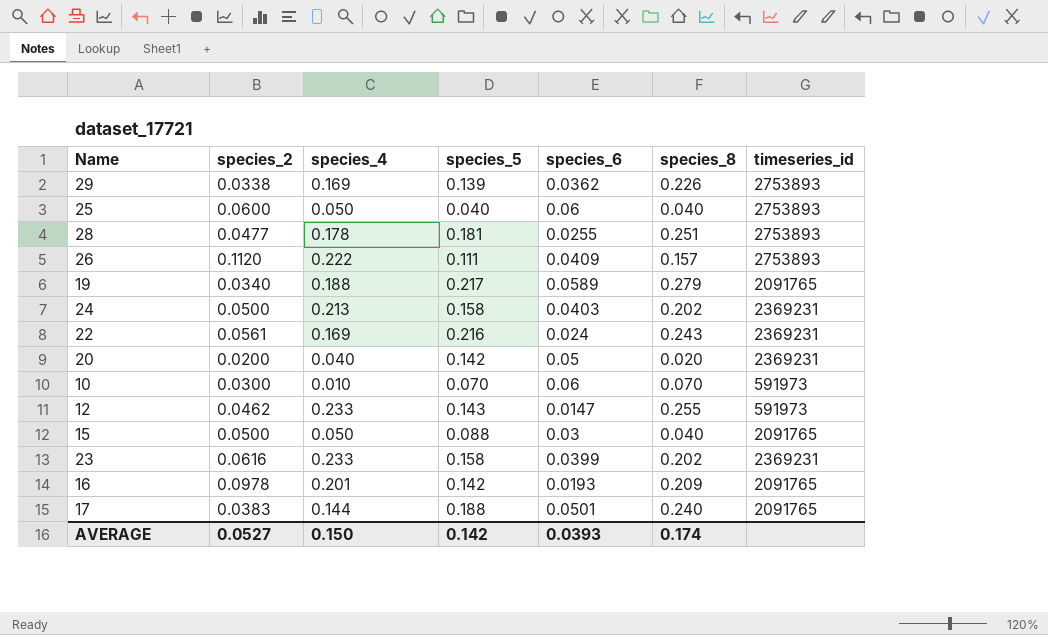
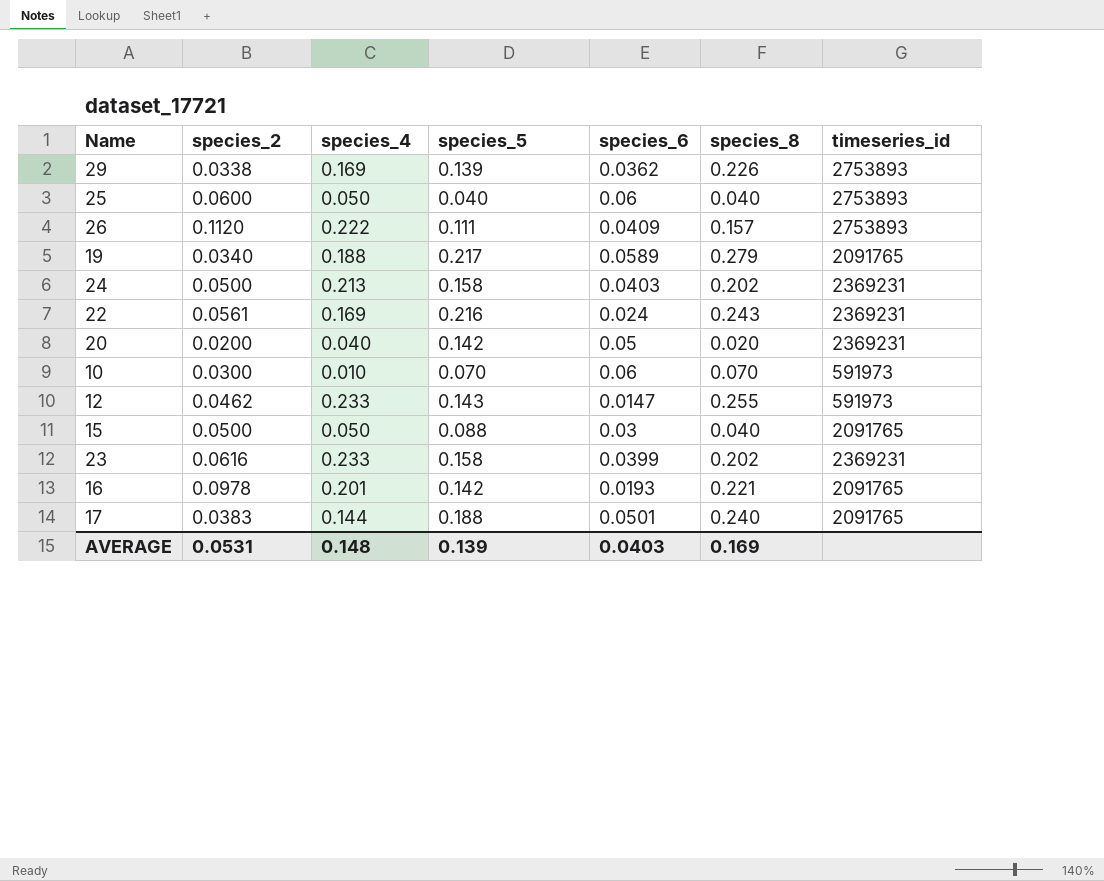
row 28: 0.0477 | 0.178 | 0.181 | 0.0255 | 0.251 | 2753893 -> none
16 | species_8: 0.209 -> 0.221
AVERAGE | species_2: 0.0527 -> 0.0531
AVERAGE | species_4: 0.150 -> 0.148
AVERAGE | species_5: 0.142 -> 0.139
AVERAGE | species_6: 0.0393 -> 0.0403
AVERAGE | species_8: 0.174 -> 0.169

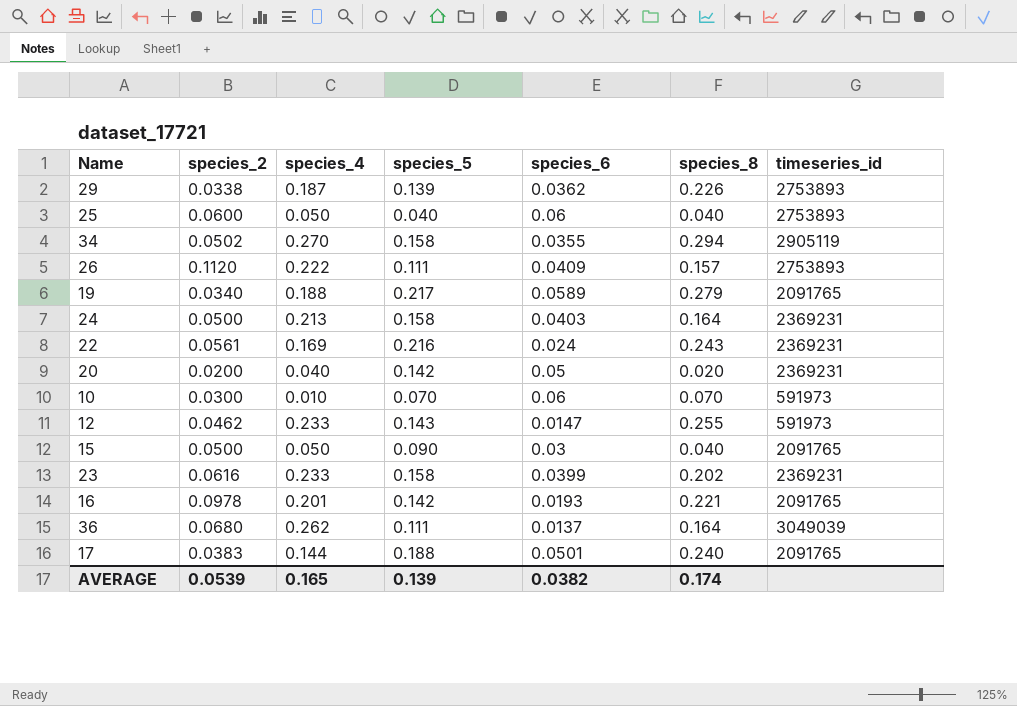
29 | species_4: 0.169 -> 0.187
row 34: none -> 0.0502 | 0.270 | 0.158 | 0.0355 | 0.294 | 2905119
24 | species_8: 0.202 -> 0.164
15 | species_5: 0.088 -> 0.090
row 36: none -> 0.0680 | 0.262 | 0.111 | 0.0137 | 0.164 | 3049039
AVERAGE | species_2: 0.0531 -> 0.0539
AVERAGE | species_4: 0.148 -> 0.165
AVERAGE | species_6: 0.0403 -> 0.0382
AVERAGE | species_8: 0.169 -> 0.174

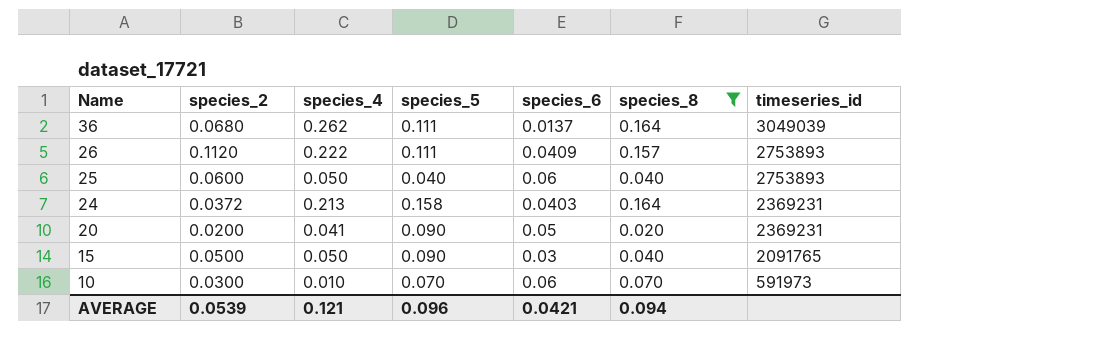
filter: none -> species_8 <= 0.164
row order: none -> Name descending
24 | species_2: 0.0500 -> 0.0372
20 | species_4: 0.040 -> 0.041
20 | species_5: 0.142 -> 0.090
AVERAGE | species_4: 0.165 -> 0.121
AVERAGE | species_5: 0.139 -> 0.096
AVERAGE | species_6: 0.0382 -> 0.0421
AVERAGE | species_8: 0.174 -> 0.094

